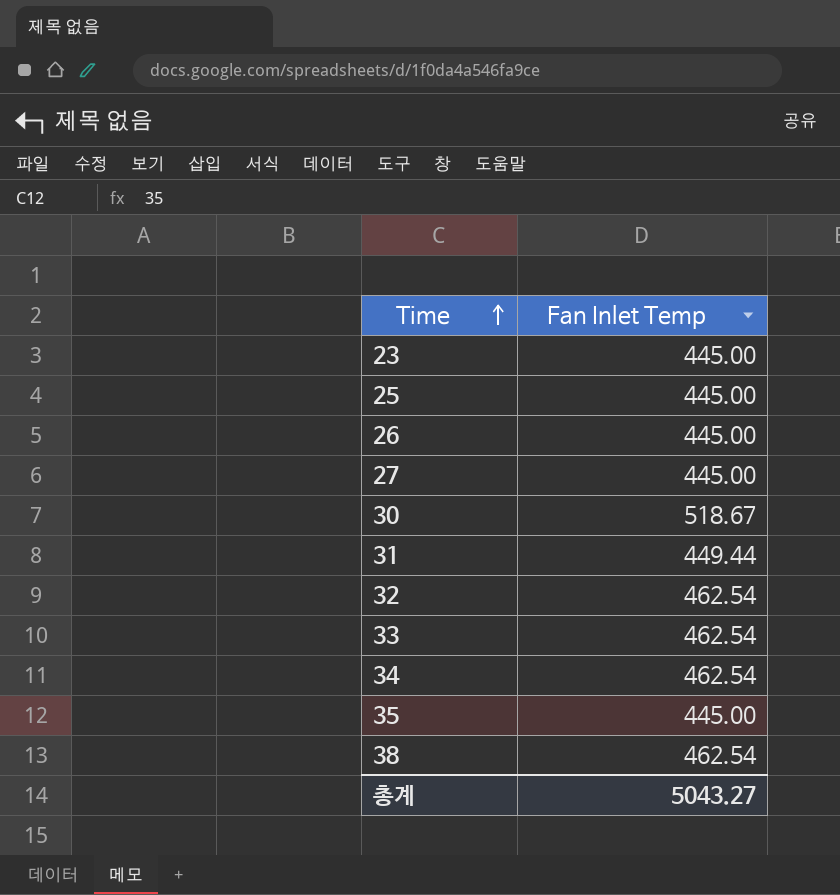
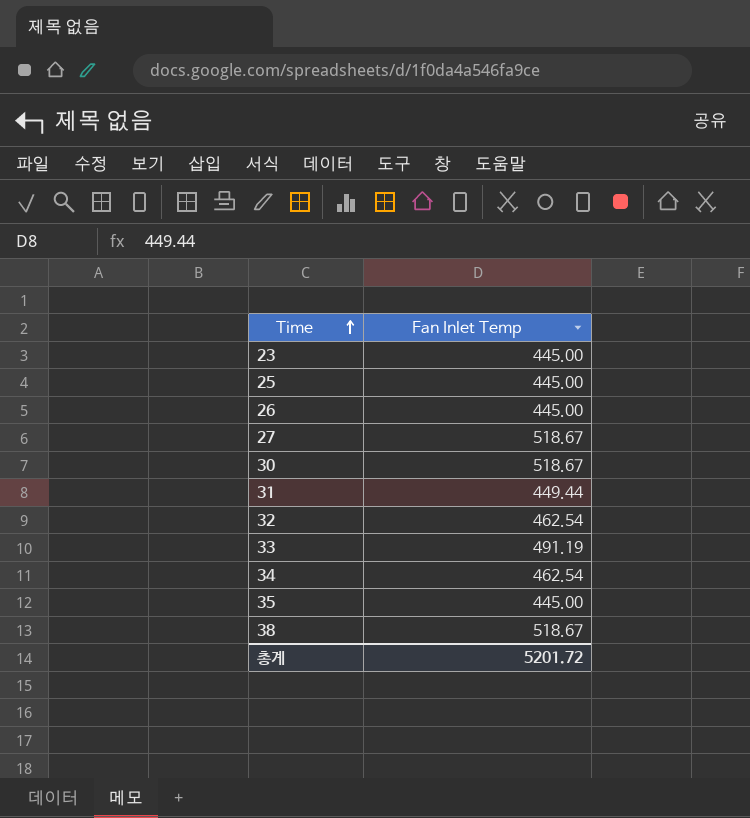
27 | Fan Inlet Temp: 445.00 -> 518.67
33 | Fan Inlet Temp: 462.54 -> 491.19
38 | Fan Inlet Temp: 462.54 -> 518.67
총계 | Fan Inlet Temp: 5043.27 -> 5201.72

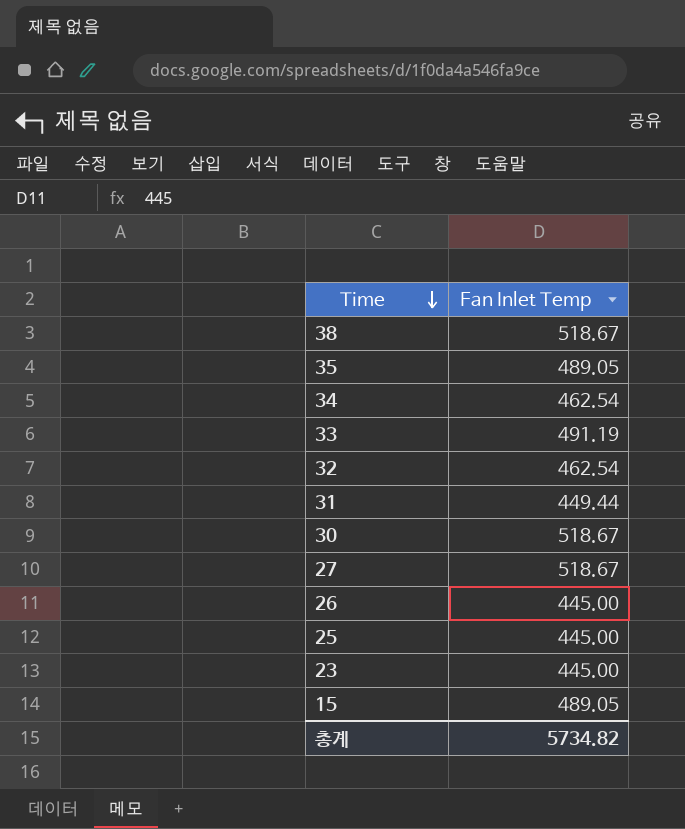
row order: Time ascending -> Time descending
35 | Fan Inlet Temp: 445.00 -> 489.05
row 15: none -> 489.05
총계 | Fan Inlet Temp: 5201.72 -> 5734.82

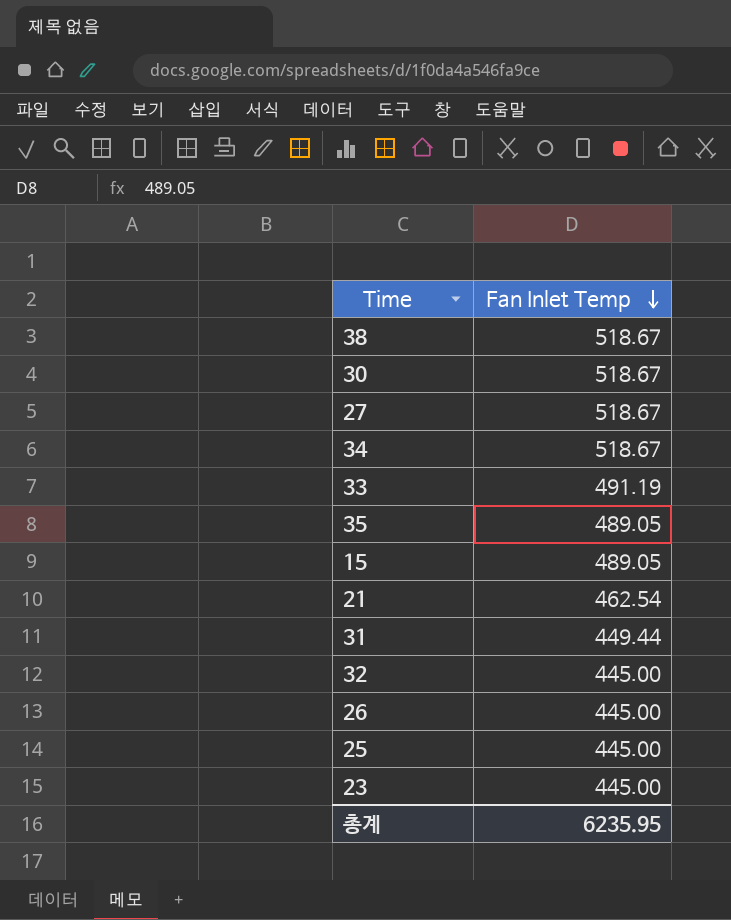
row order: Time descending -> Fan Inlet Temp descending
34 | Fan Inlet Temp: 462.54 -> 518.67
row 21: none -> 462.54
32 | Fan Inlet Temp: 462.54 -> 445.00
총계 | Fan Inlet Temp: 5734.82 -> 6235.95

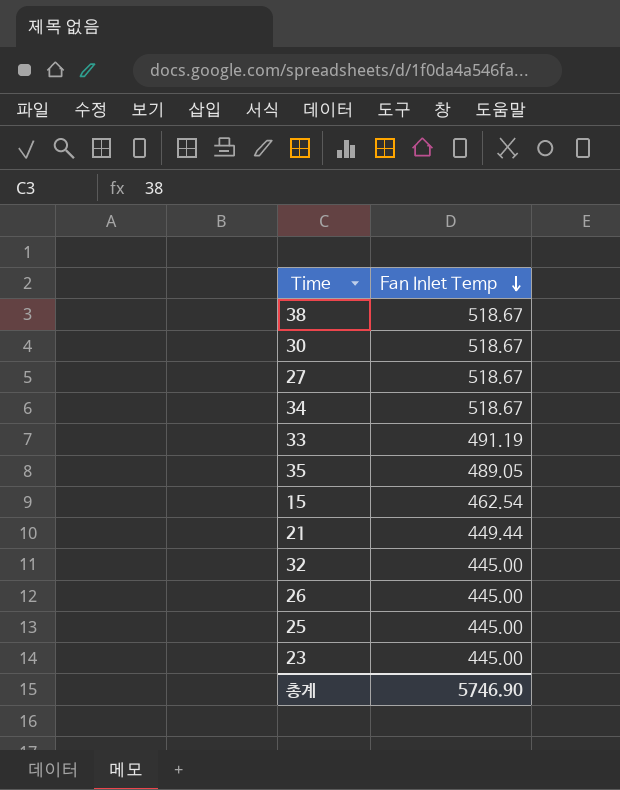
row 31: 449.44 -> none
15 | Fan Inlet Temp: 489.05 -> 462.54
21 | Fan Inlet Temp: 462.54 -> 449.44
총계 | Fan Inlet Temp: 6235.95 -> 5746.90

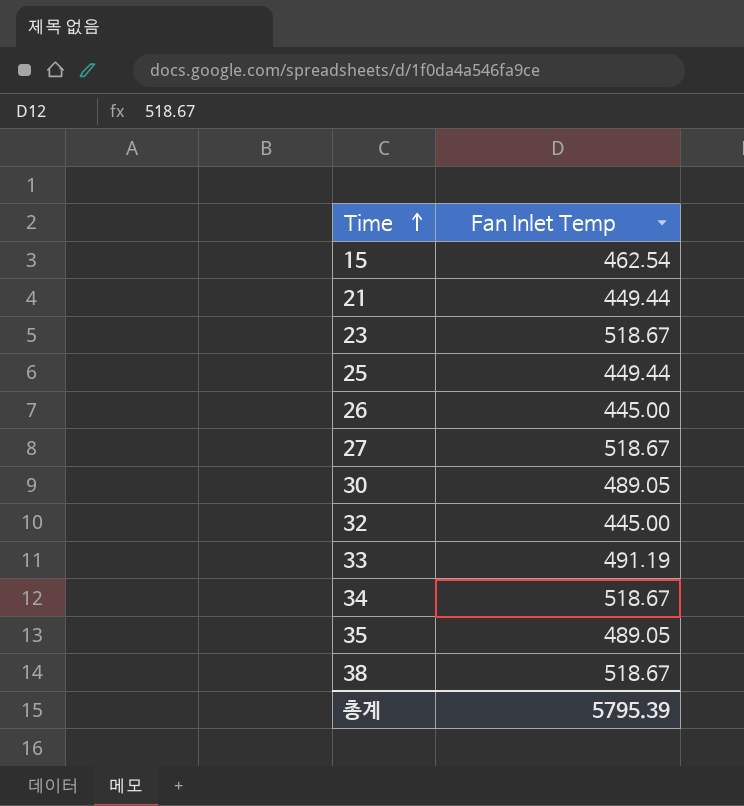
row order: Fan Inlet Temp descending -> Time ascending
23 | Fan Inlet Temp: 445.00 -> 518.67
25 | Fan Inlet Temp: 445.00 -> 449.44
30 | Fan Inlet Temp: 518.67 -> 489.05
총계 | Fan Inlet Temp: 5746.90 -> 5795.39

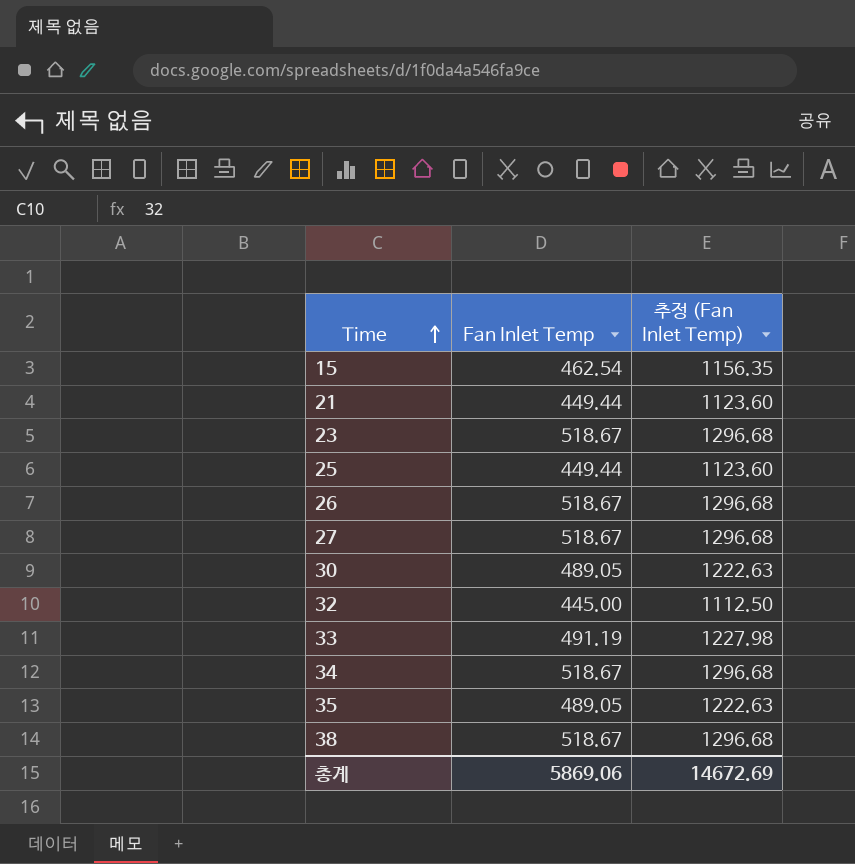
column 추정 (Fan Inlet Temp) | formula: none -> [Fan Inlet Temp] * 2.5
26 | Fan Inlet Temp: 445.00 -> 518.67
총계 | Fan Inlet Temp: 5795.39 -> 5869.06

